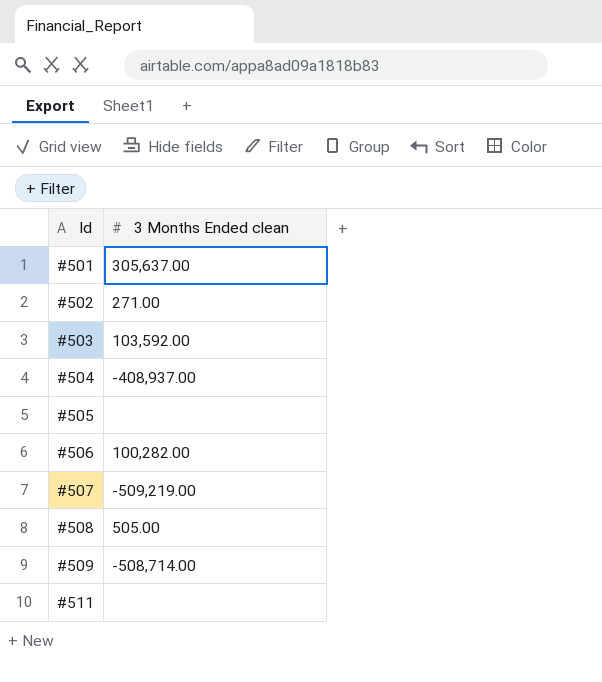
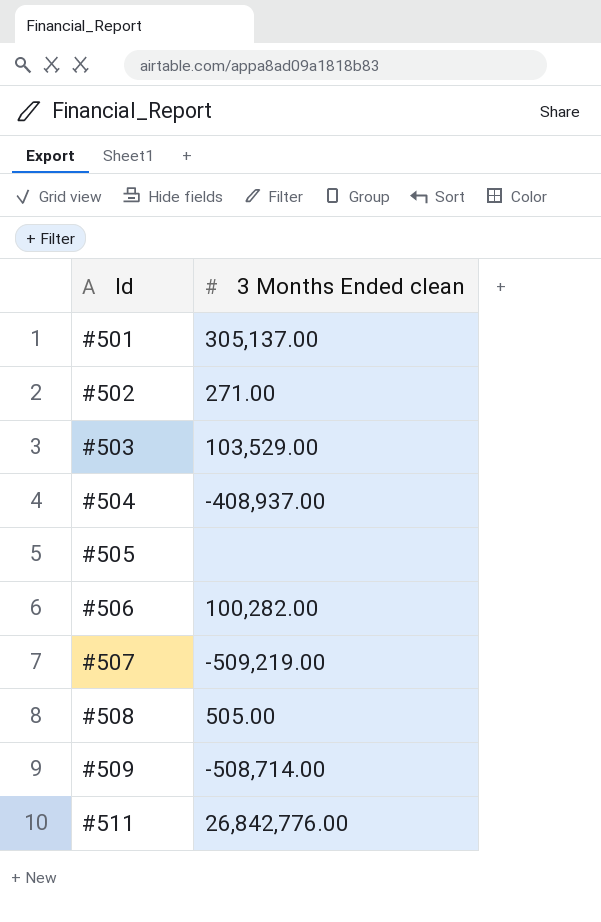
#501 | 3 Months Ended clean: 305,637.00 -> 305,137.00
#503 | 3 Months Ended clean: 103,592.00 -> 103,529.00
#511 | 3 Months Ended clean: none -> 26,842,776.00

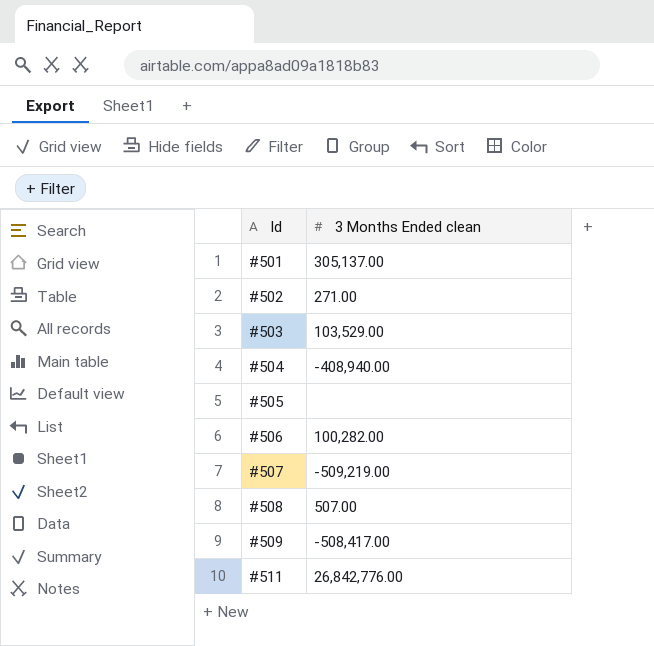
#504 | 3 Months Ended clean: -408,937.00 -> -408,940.00
#508 | 3 Months Ended clean: 505.00 -> 507.00
#509 | 3 Months Ended clean: -508,714.00 -> -508,417.00

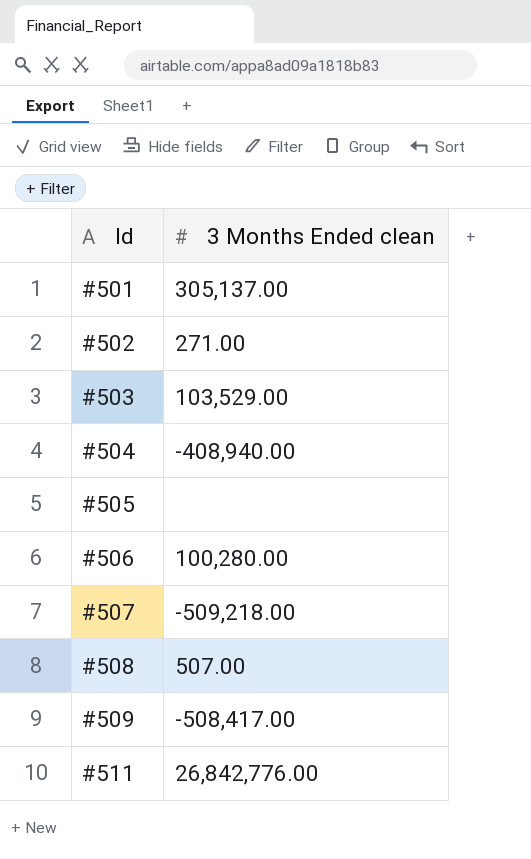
#506 | 3 Months Ended clean: 100,282.00 -> 100,280.00
#507 | 3 Months Ended clean: -509,219.00 -> -509,218.00

